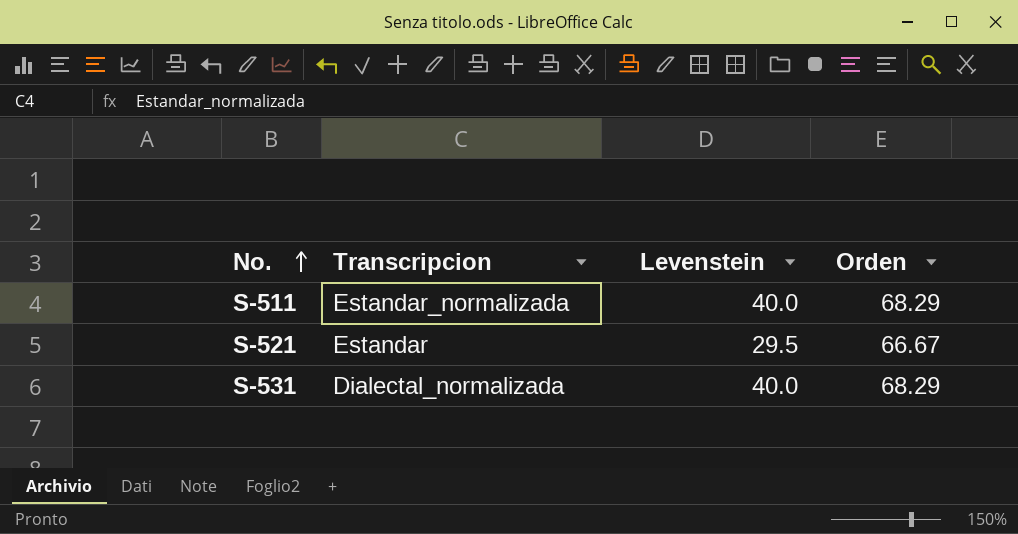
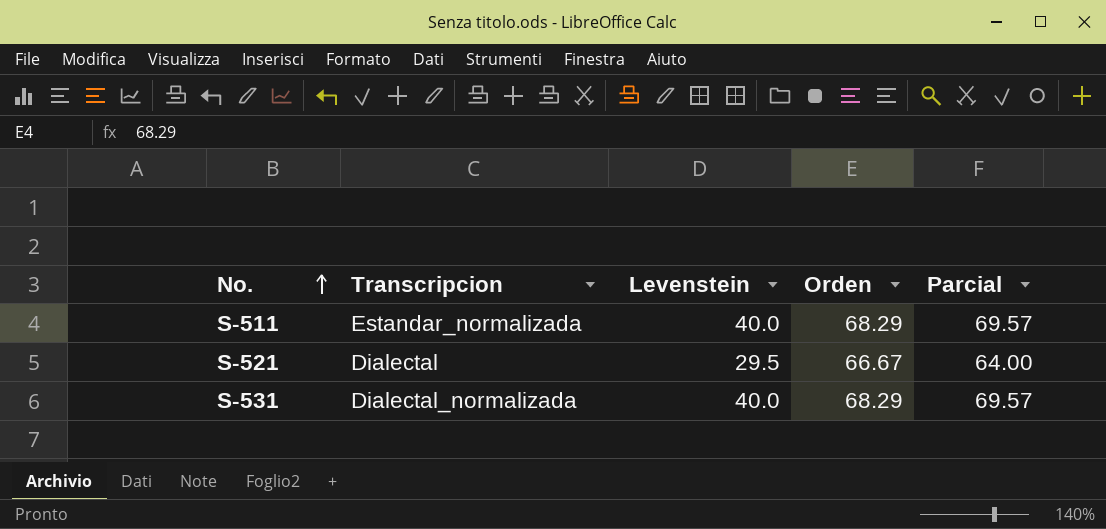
column Parcial | position: none -> 5
S-521 | Transcripcion: Estandar -> Dialectal

